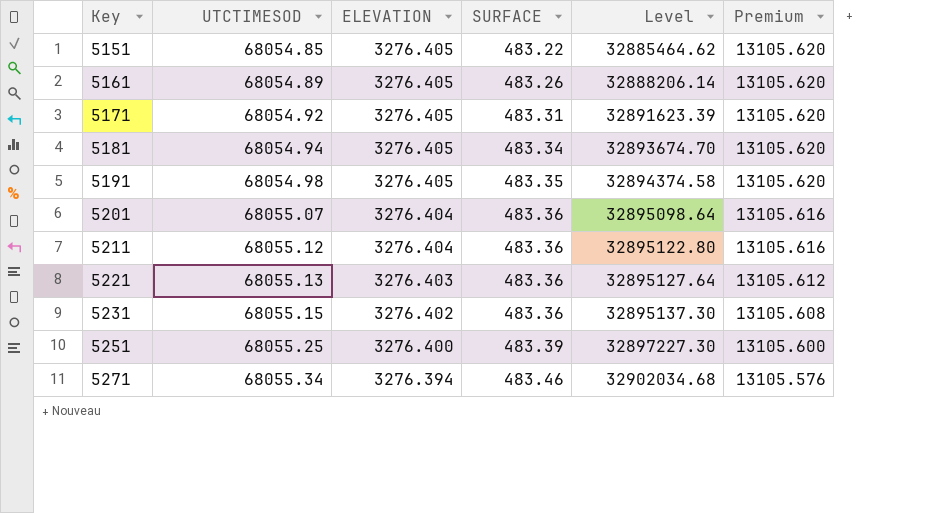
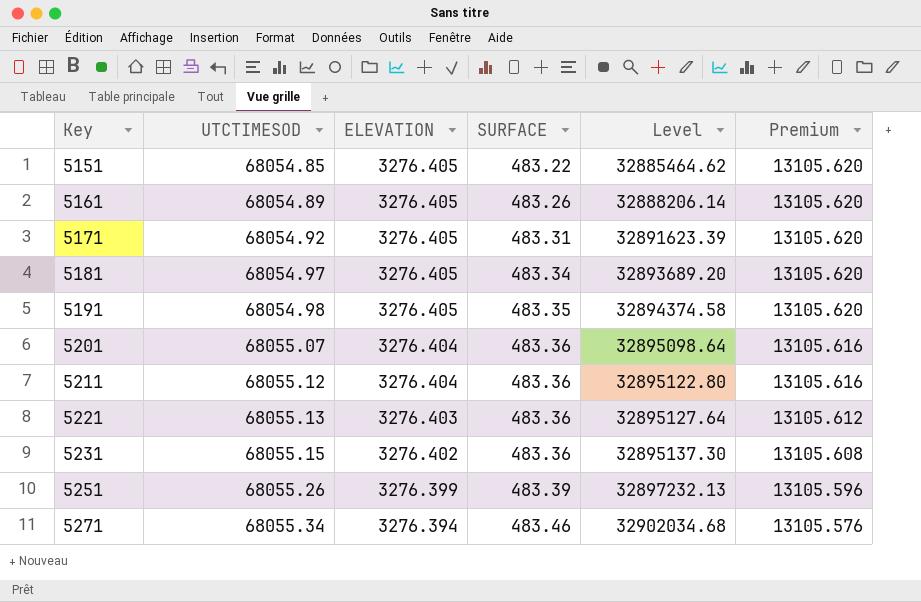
5181 | UTCTIMESOD: 68054.94 -> 68054.97
5181 | Level: 32893674.70 -> 32893689.20
5251 | UTCTIMESOD: 68055.25 -> 68055.26
5251 | ELEVATION: 3276.400 -> 3276.399
5251 | Level: 32897227.30 -> 32897232.13
5251 | Premium: 13105.600 -> 13105.596

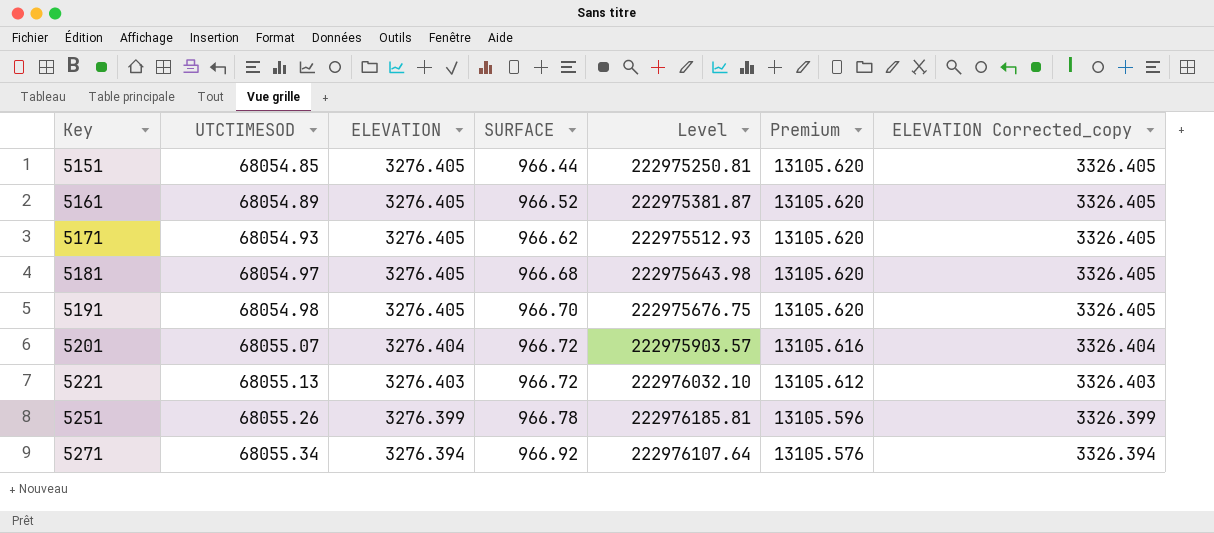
column Level | formula: [UTCTIMESOD] * [SURFACE] -> [UTCTIMESOD] * [ELEVATION]
column ELEVATION Corrected_copy | formula: none -> [ELEVATION] + 50
row 5211: 68055.12 | 3276.404 | 483.36 | 32895122.80 | 13105.616 -> none
row 5231: 68055.15 | 3276.402 | 483.36 | 32895137.30 | 13105.608 -> none
5151 | SURFACE: 483.22 -> 966.44
5161 | SURFACE: 483.26 -> 966.52
5171 | UTCTIMESOD: 68054.92 -> 68054.93
5171 | SURFACE: 483.31 -> 966.62
5181 | SURFACE: 483.34 -> 966.68
5191 | SURFACE: 483.35 -> 966.70
5201 | SURFACE: 483.36 -> 966.72
5221 | SURFACE: 483.36 -> 966.72
5251 | SURFACE: 483.39 -> 966.78
5271 | SURFACE: 483.46 -> 966.92

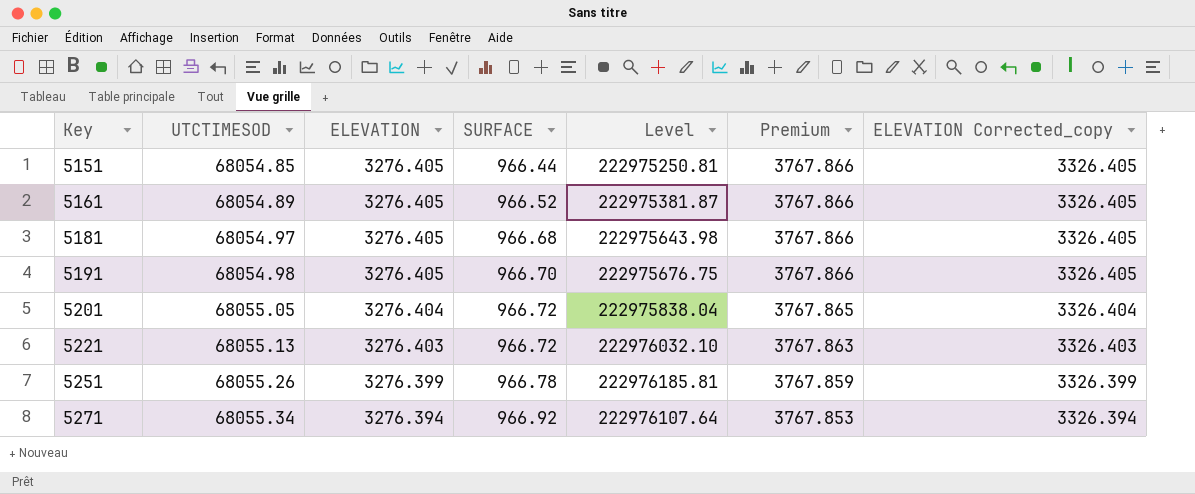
column Premium | formula: [ELEVATION] * 4 -> [ELEVATION] * 1.15
row 5171: 68054.93 | 3276.405 | 966.62 | 222975512.93 | 13105.620 | 3326.405 -> none
5201 | UTCTIMESOD: 68055.07 -> 68055.05
5201 | Level: 222975903.57 -> 222975838.04

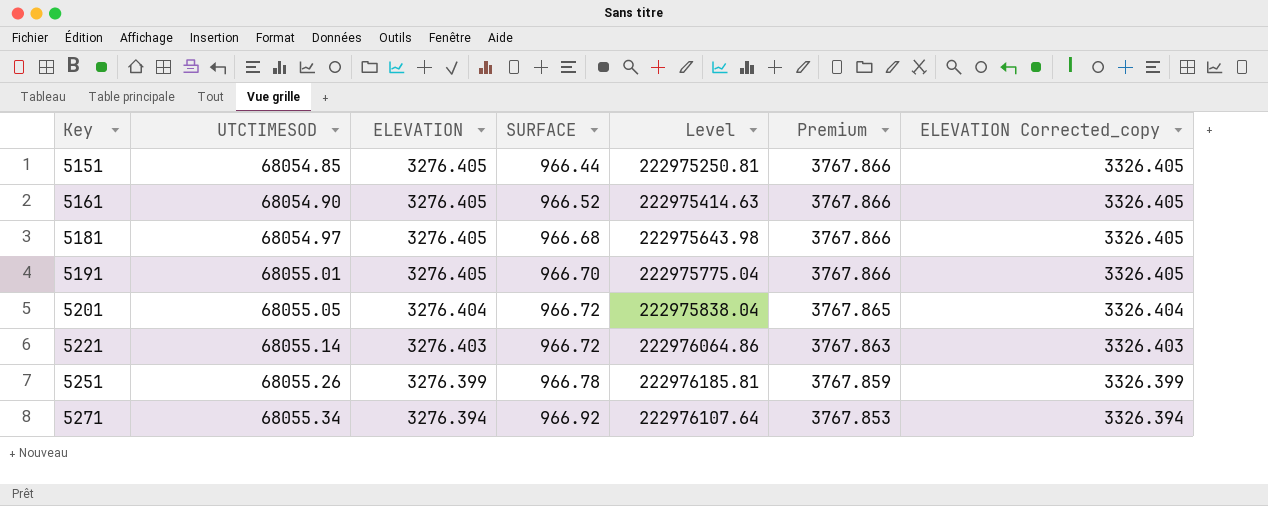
5161 | UTCTIMESOD: 68054.89 -> 68054.90
5161 | Level: 222975381.87 -> 222975414.63
5191 | UTCTIMESOD: 68054.98 -> 68055.01
5191 | Level: 222975676.75 -> 222975775.04
5221 | UTCTIMESOD: 68055.13 -> 68055.14
5221 | Level: 222976032.10 -> 222976064.86

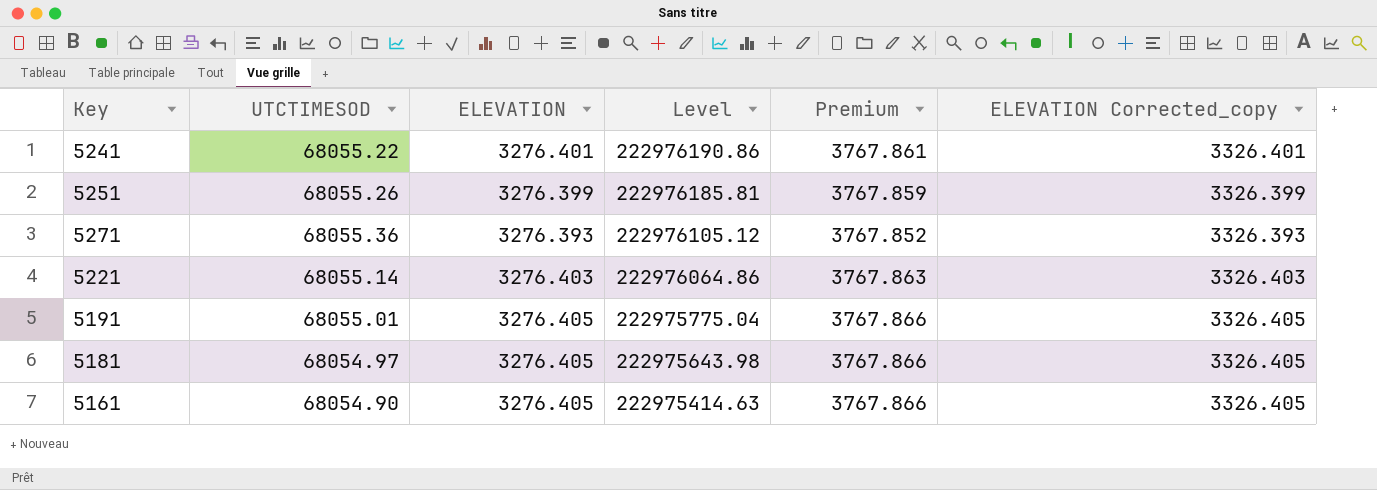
row order: Key ascending -> Level descending
column SURFACE | position: 4 -> none
row 5151: 68054.85 | 3276.405 | 966.44 | 222975250.81 | 3767.866 | 3326.405 -> none
row 5201: 68055.05 | 3276.404 | 966.72 | 222975838.04 | 3767.865 | 3326.404 -> none
row 5241: none -> 68055.22 | 3276.401 | 222976190.86 | 3767.861 | 3326.401
5271 | UTCTIMESOD: 68055.34 -> 68055.36
5271 | ELEVATION: 3276.394 -> 3276.393
5271 | Level: 222976107.64 -> 222976105.12
5271 | Premium: 3767.853 -> 3767.852
5271 | ELEVATION Corrected_copy: 3326.394 -> 3326.393

